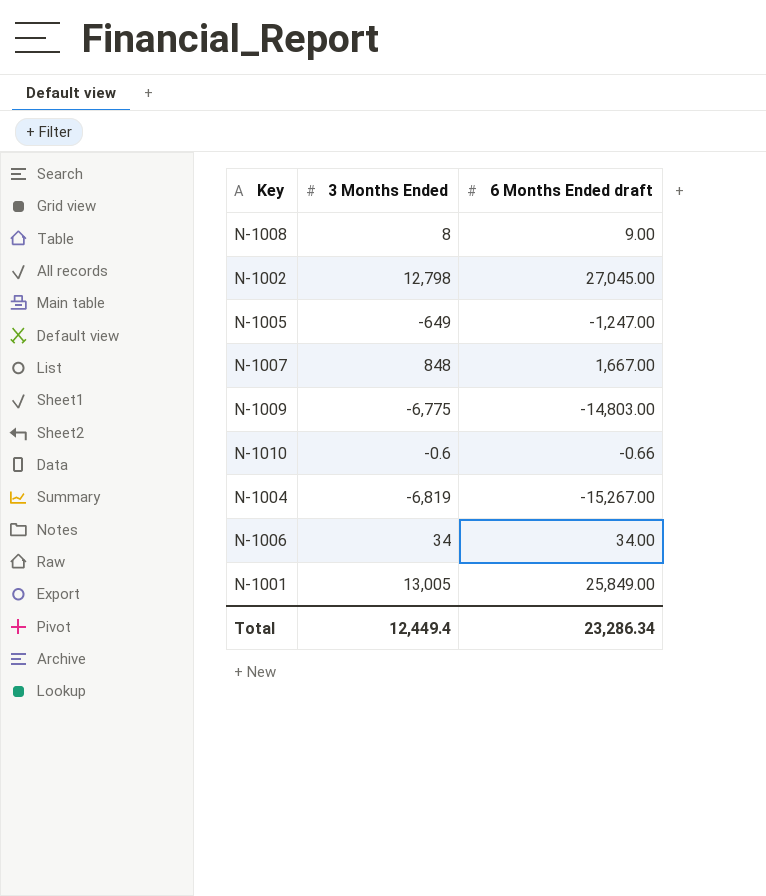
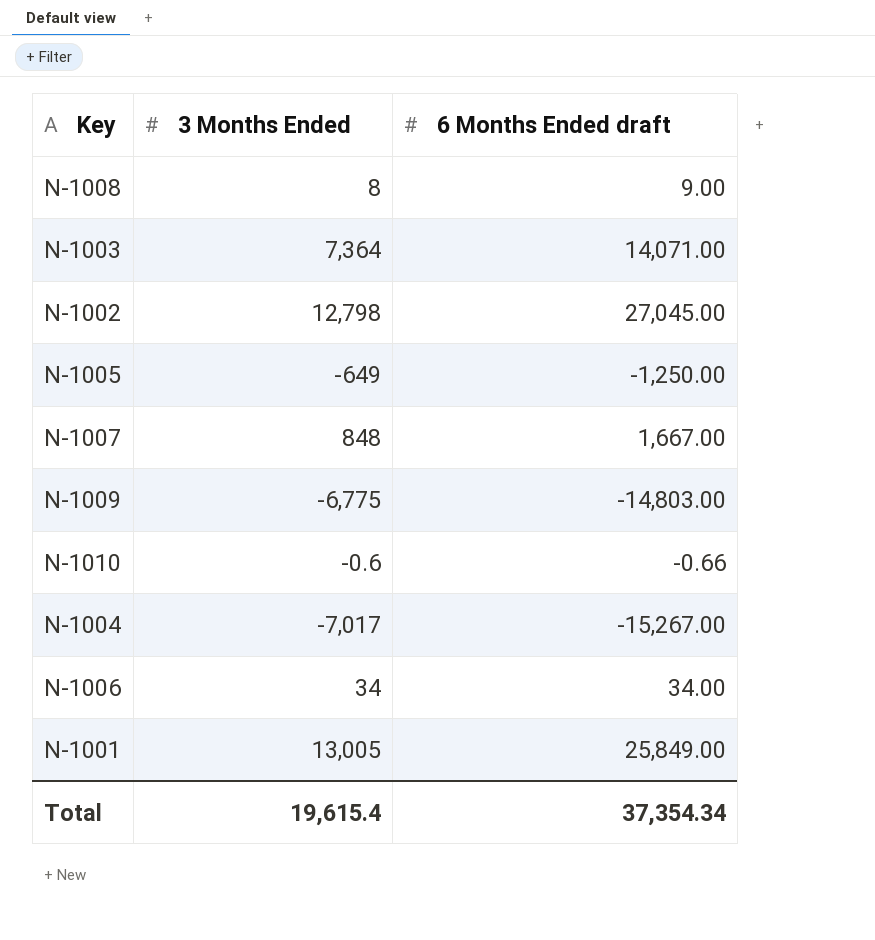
row N-1003: none -> 7,364 | 14,071.00
N-1005 | 6 Months Ended draft: -1,247.00 -> -1,250.00
N-1004 | 3 Months Ended: -6,819 -> -7,017
Total | 3 Months Ended: 12,449.4 -> 19,615.4
Total | 6 Months Ended draft: 23,286.34 -> 37,354.34

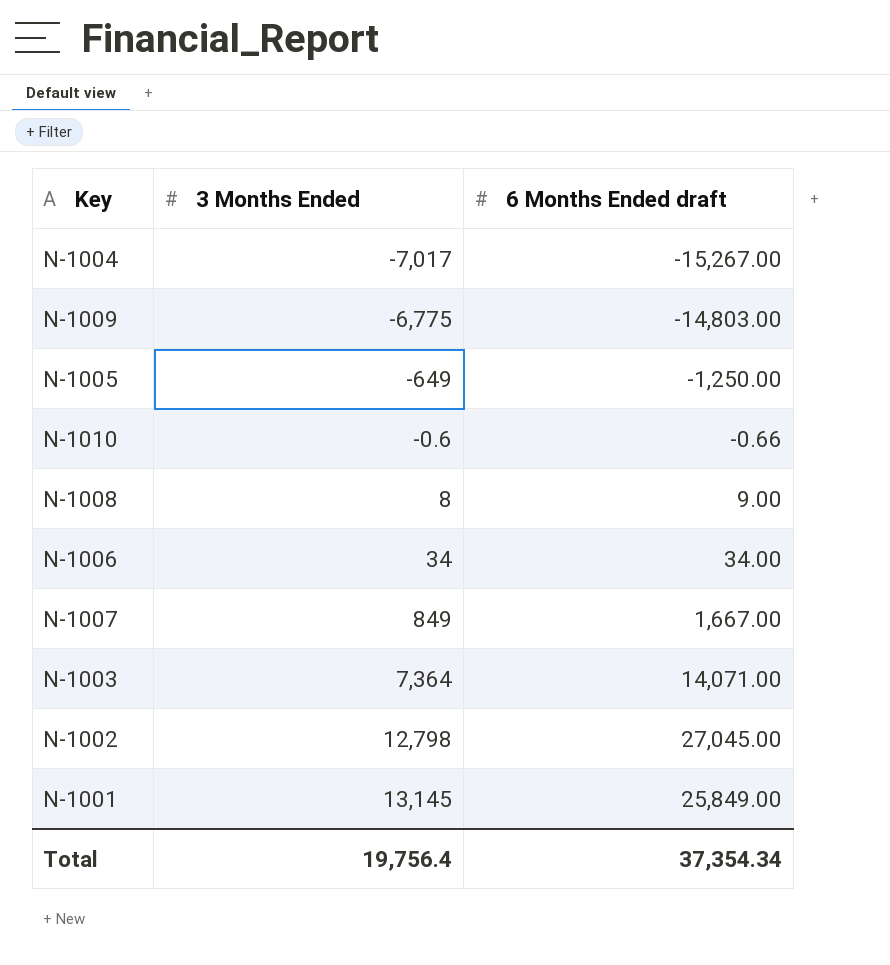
row order: none -> 3 Months Ended ascending
N-1007 | 3 Months Ended: 848 -> 849
N-1001 | 3 Months Ended: 13,005 -> 13,145
Total | 3 Months Ended: 19,615.4 -> 19,756.4

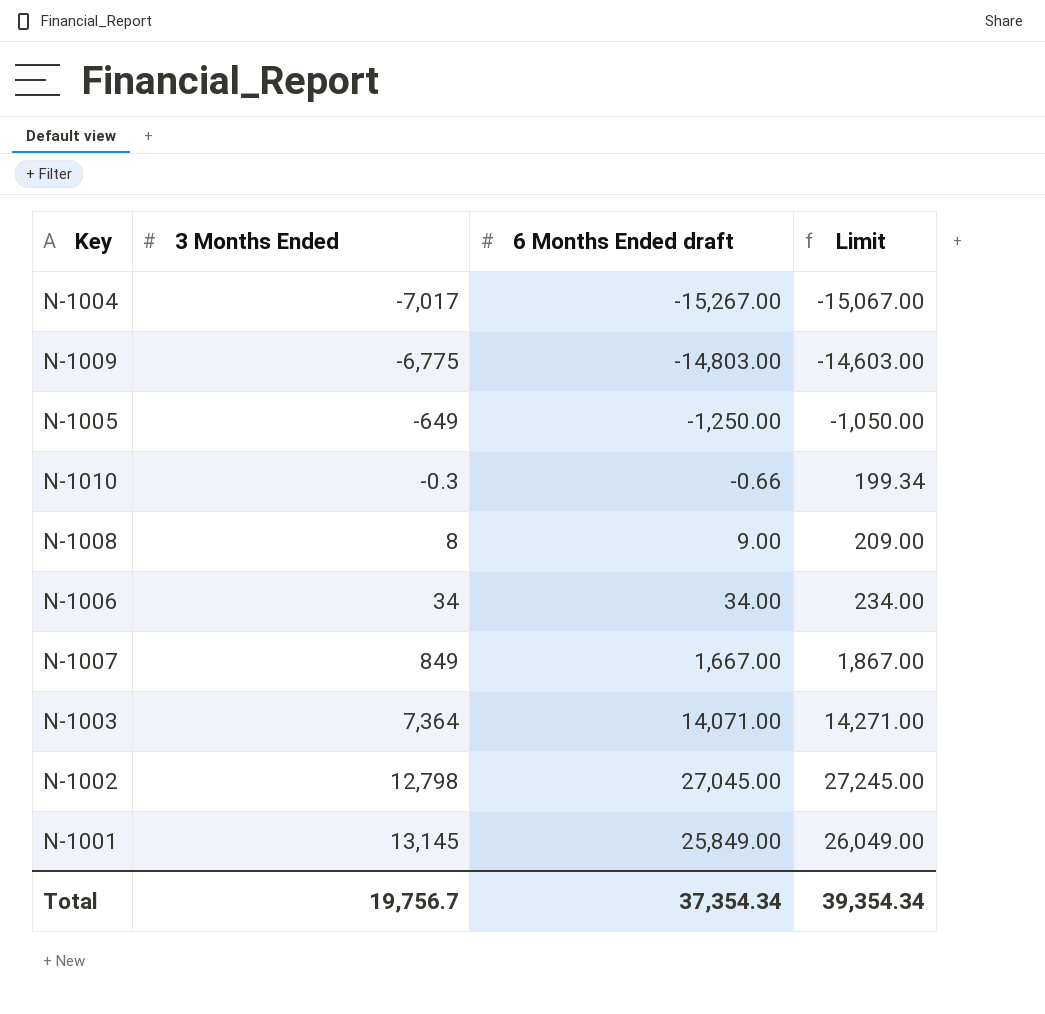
column Limit | formula: none -> [6 Months Ended draft] + 200
N-1010 | 3 Months Ended: -0.6 -> -0.3
Total | 3 Months Ended: 19,756.4 -> 19,756.7

